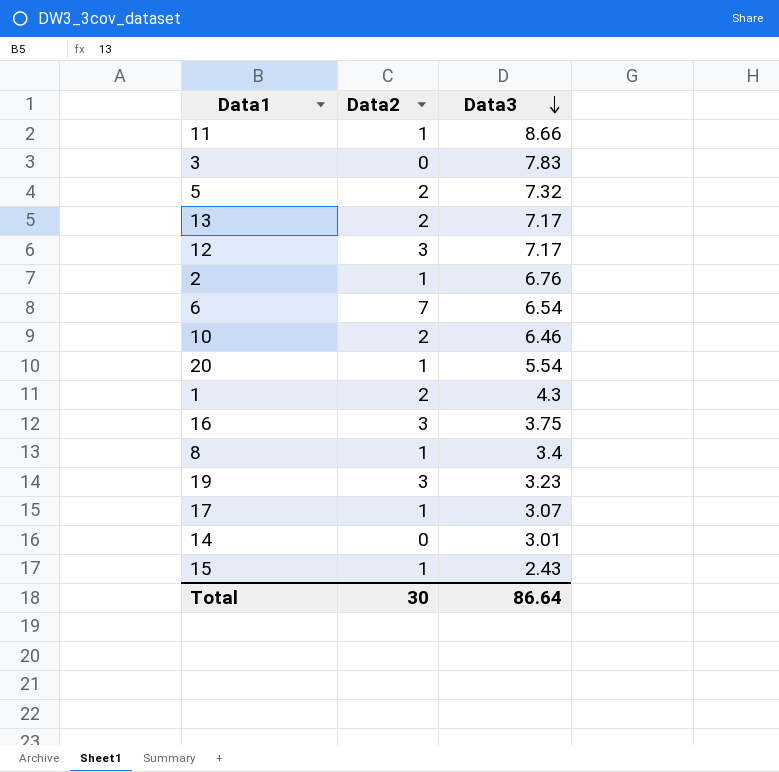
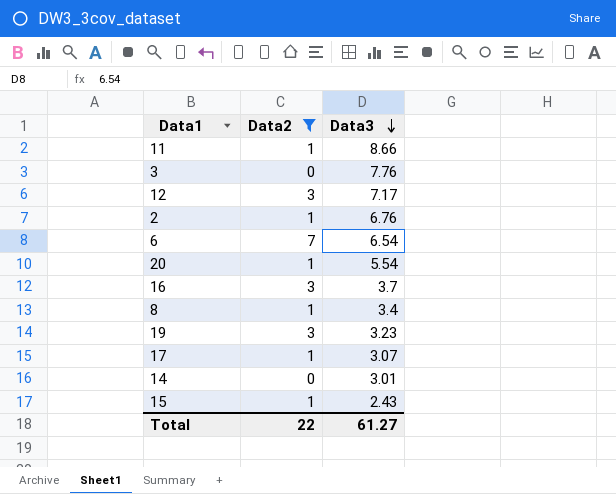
filter: none -> Data2 != 2
3 | Data3: 7.83 -> 7.76
16 | Data3: 3.75 -> 3.7
Total | Data2: 30 -> 22
Total | Data3: 86.64 -> 61.27

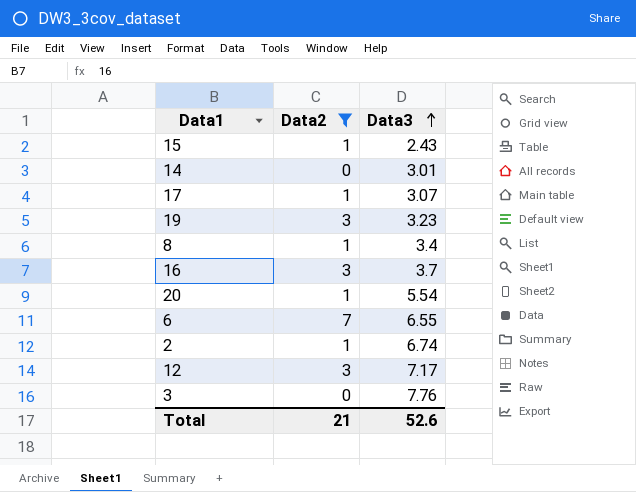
row order: Data3 descending -> Data3 ascending
row 11: 1 | 8.66 -> none
6 | Data3: 6.54 -> 6.55
2 | Data3: 6.76 -> 6.74
Total | Data2: 22 -> 21
Total | Data3: 61.27 -> 52.6

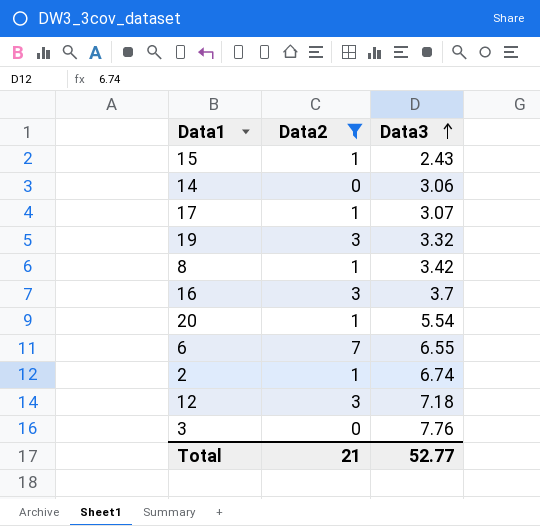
14 | Data3: 3.01 -> 3.06
19 | Data3: 3.23 -> 3.32
8 | Data3: 3.4 -> 3.42
12 | Data3: 7.17 -> 7.18
Total | Data3: 52.6 -> 52.77

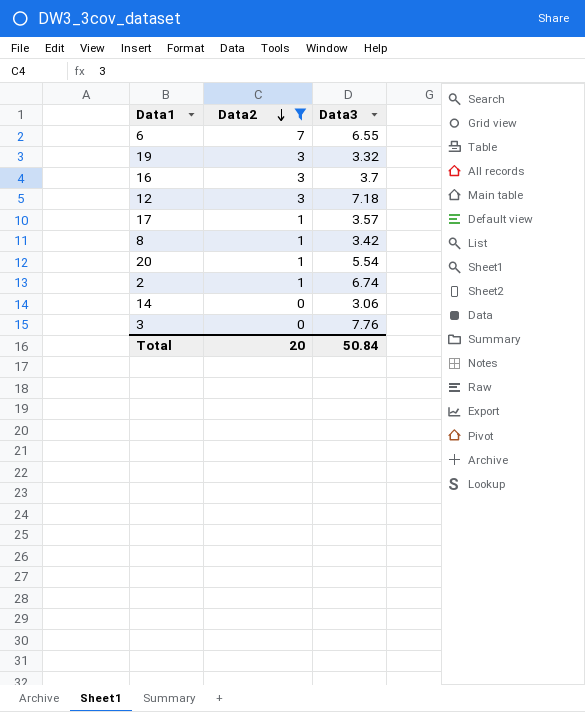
row order: Data3 ascending -> Data2 descending
row 15: 1 | 2.43 -> none
17 | Data3: 3.07 -> 3.57
Total | Data2: 21 -> 20
Total | Data3: 52.77 -> 50.84

